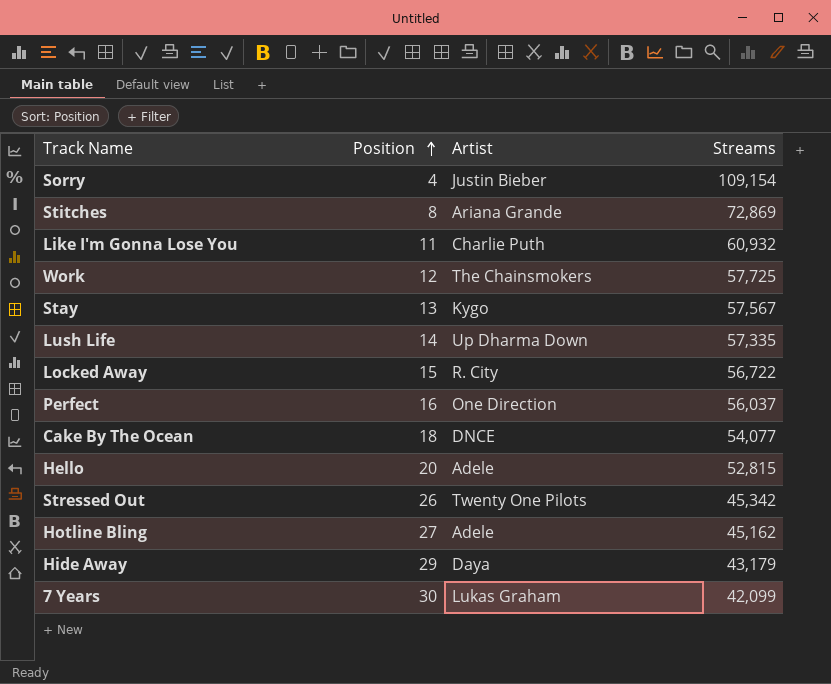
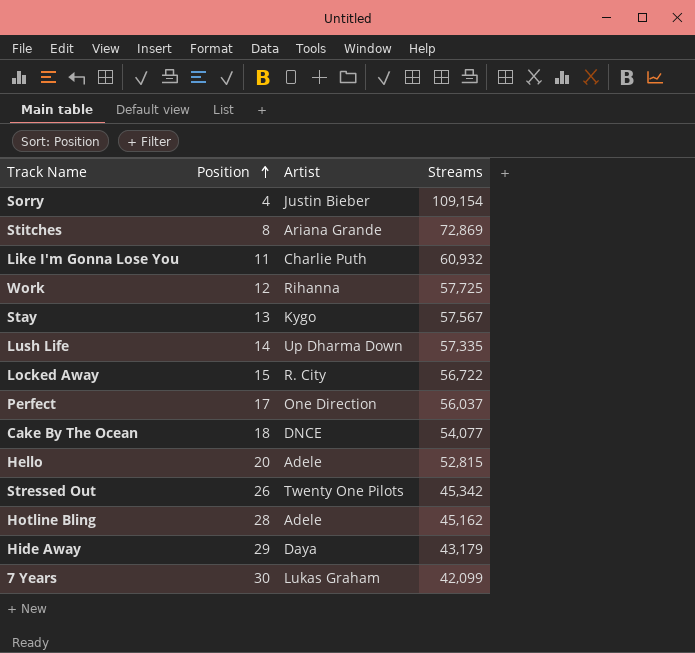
Work | Artist: The Chainsmokers -> Rihanna
Perfect | Position: 16 -> 17
Hotline Bling | Position: 27 -> 28

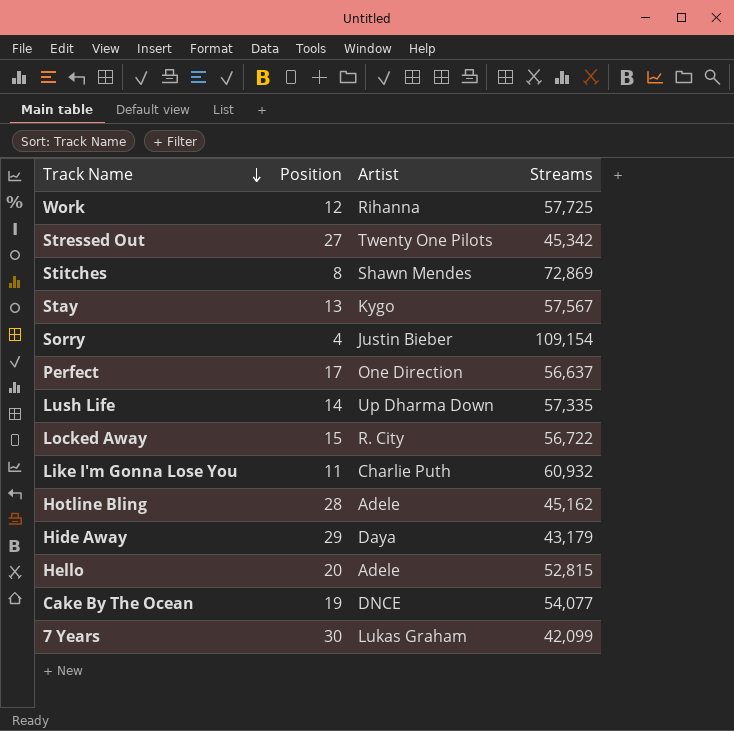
row order: Position ascending -> Track Name descending
Stressed Out | Position: 26 -> 27
Stitches | Artist: Ariana Grande -> Shawn Mendes
Perfect | Streams: 56,037 -> 56,637
Cake By The Ocean | Position: 18 -> 19

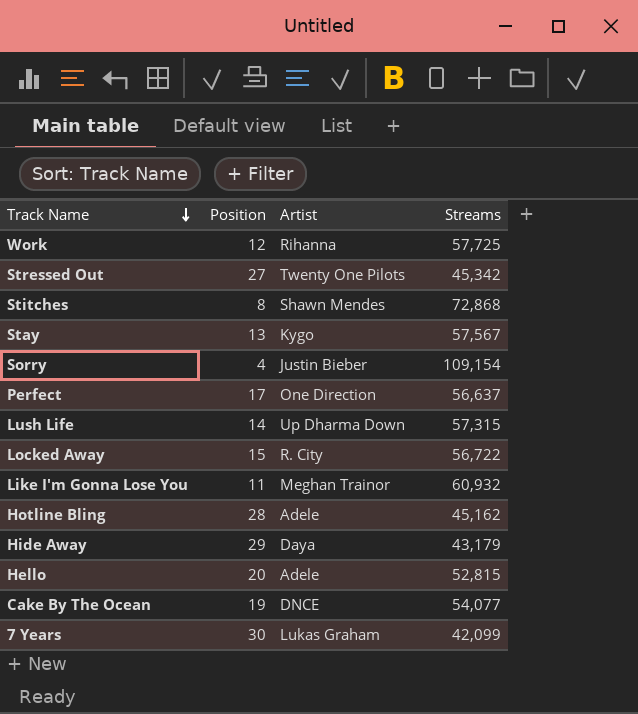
Stitches | Streams: 72,869 -> 72,868
Lush Life | Streams: 57,335 -> 57,315
Like I'm Gonna Lose You | Artist: Charlie Puth -> Meghan Trainor

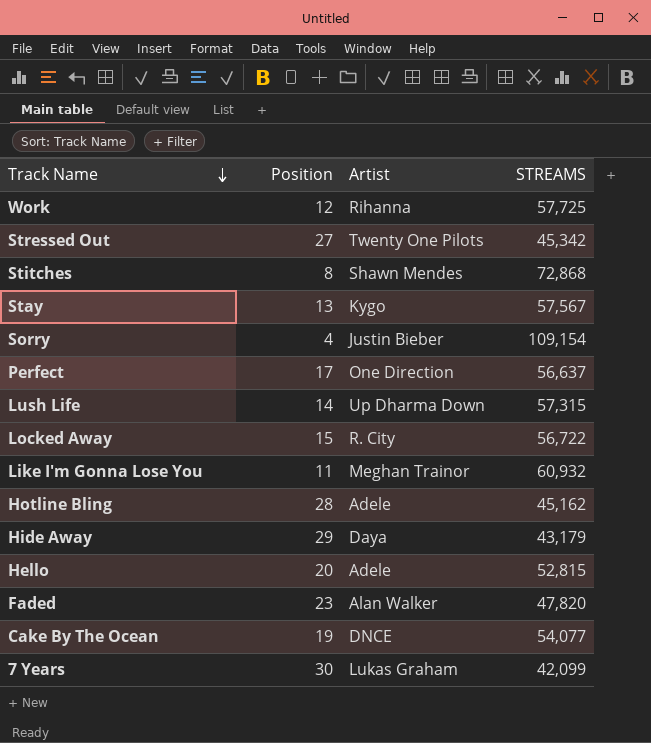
column name: Streams -> STREAMS
row Faded: none -> 23 | Alan Walker | 47,820

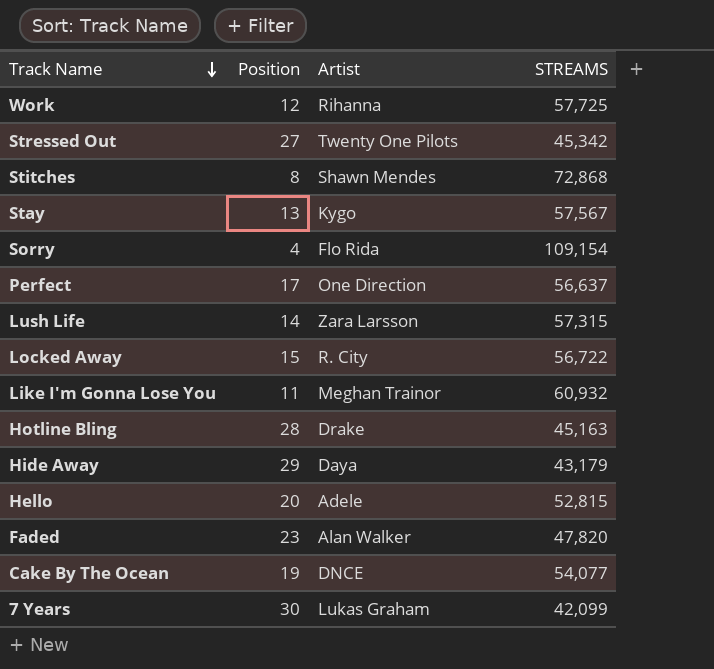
Sorry | Artist: Justin Bieber -> Flo Rida
Lush Life | Artist: Up Dharma Down -> Zara Larsson
Hotline Bling | Artist: Adele -> Drake
Hotline Bling | STREAMS: 45,162 -> 45,163

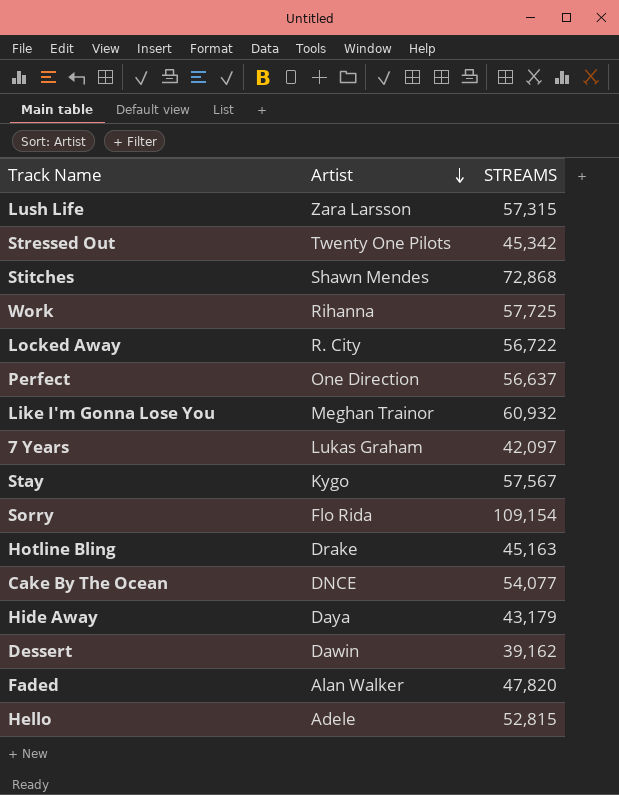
row order: Track Name descending -> Artist descending
column Position | position: 2 -> none
7 Years | STREAMS: 42,099 -> 42,097
row Dessert: none -> Dawin | 39,162

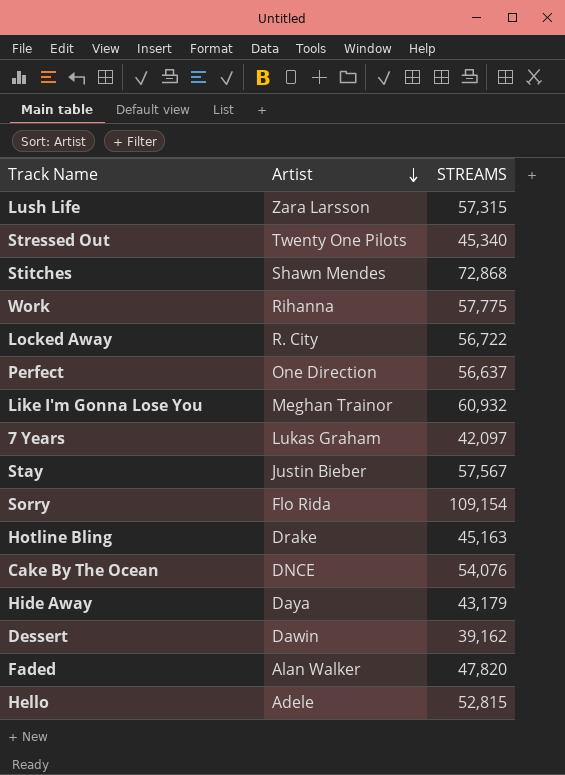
Stressed Out | STREAMS: 45,342 -> 45,340
Work | STREAMS: 57,725 -> 57,775
Stay | Artist: Kygo -> Justin Bieber
Cake By The Ocean | STREAMS: 54,077 -> 54,076

